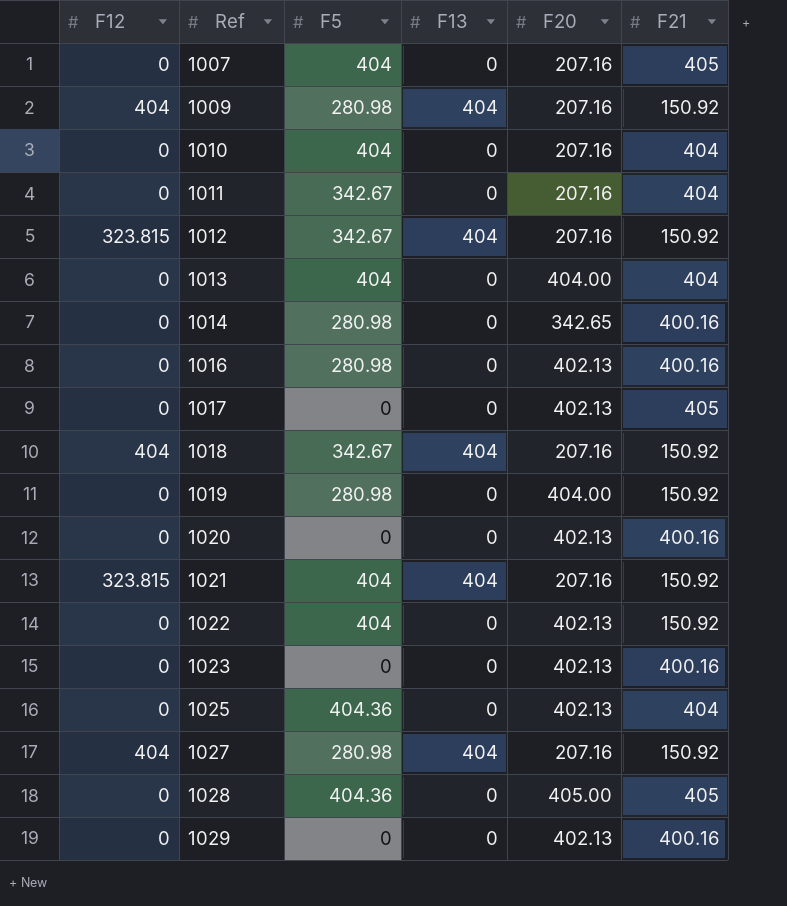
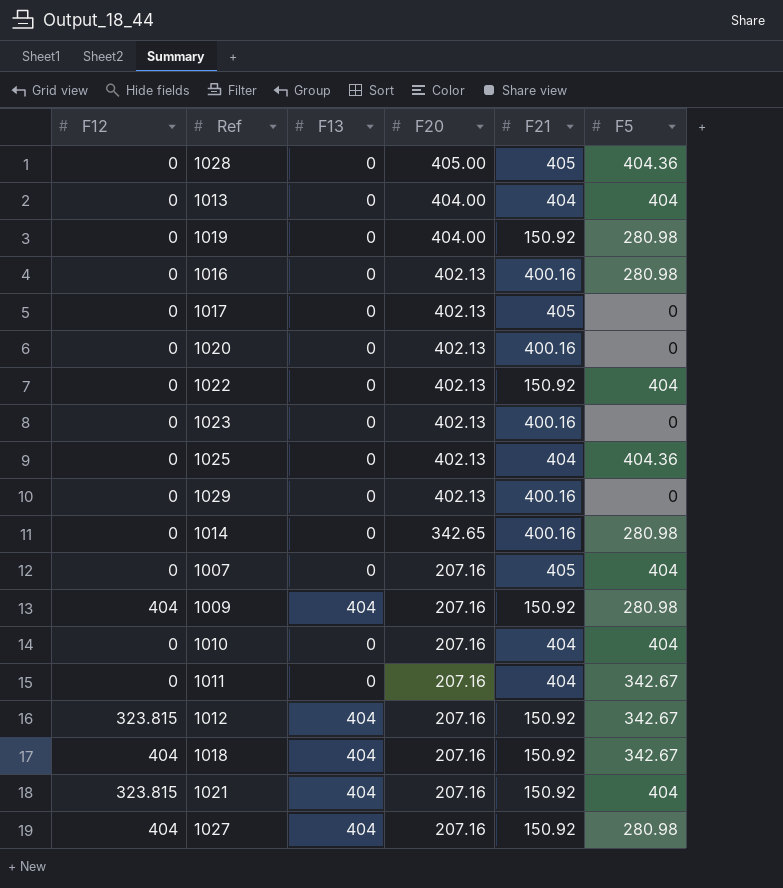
row order: Ref ascending -> F20 descending
column F5 | position: 3 -> 6

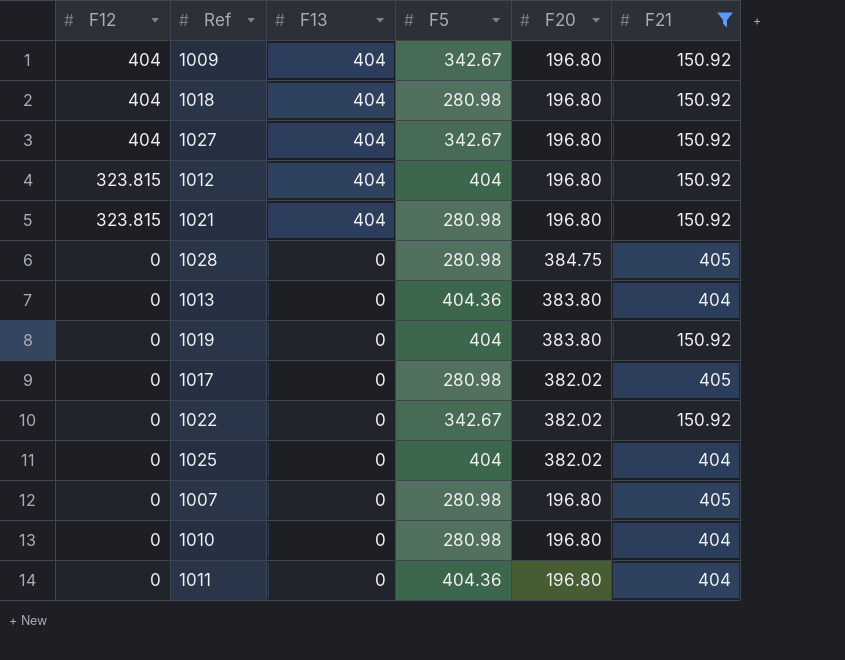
filter: none -> F21 != 400.16
row order: F20 descending -> F12 descending
column F5 | position: 6 -> 4
1009 | F5: 280.98 -> 342.67
1009 | F20: 207.16 -> 196.80
1018 | F5: 342.67 -> 280.98
1018 | F20: 207.16 -> 196.80
1027 | F5: 280.98 -> 342.67
1027 | F20: 207.16 -> 196.80
1012 | F5: 342.67 -> 404
1012 | F20: 207.16 -> 196.80
1021 | F5: 404 -> 280.98
1021 | F20: 207.16 -> 196.80
1028 | F5: 404.36 -> 280.98
1028 | F20: 405.00 -> 384.75
1013 | F5: 404 -> 404.36
1013 | F20: 404.00 -> 383.80
1019 | F5: 280.98 -> 404
1019 | F20: 404.00 -> 383.80
1017 | F5: 0 -> 280.98
1017 | F20: 402.13 -> 382.02
1022 | F5: 404 -> 342.67
1022 | F20: 402.13 -> 382.02
1025 | F5: 404.36 -> 404
1025 | F20: 402.13 -> 382.02
1007 | F5: 404 -> 280.98
1007 | F20: 207.16 -> 196.80
1010 | F5: 404 -> 280.98
1010 | F20: 207.16 -> 196.80
1011 | F5: 342.67 -> 404.36
1011 | F20: 207.16 -> 196.80

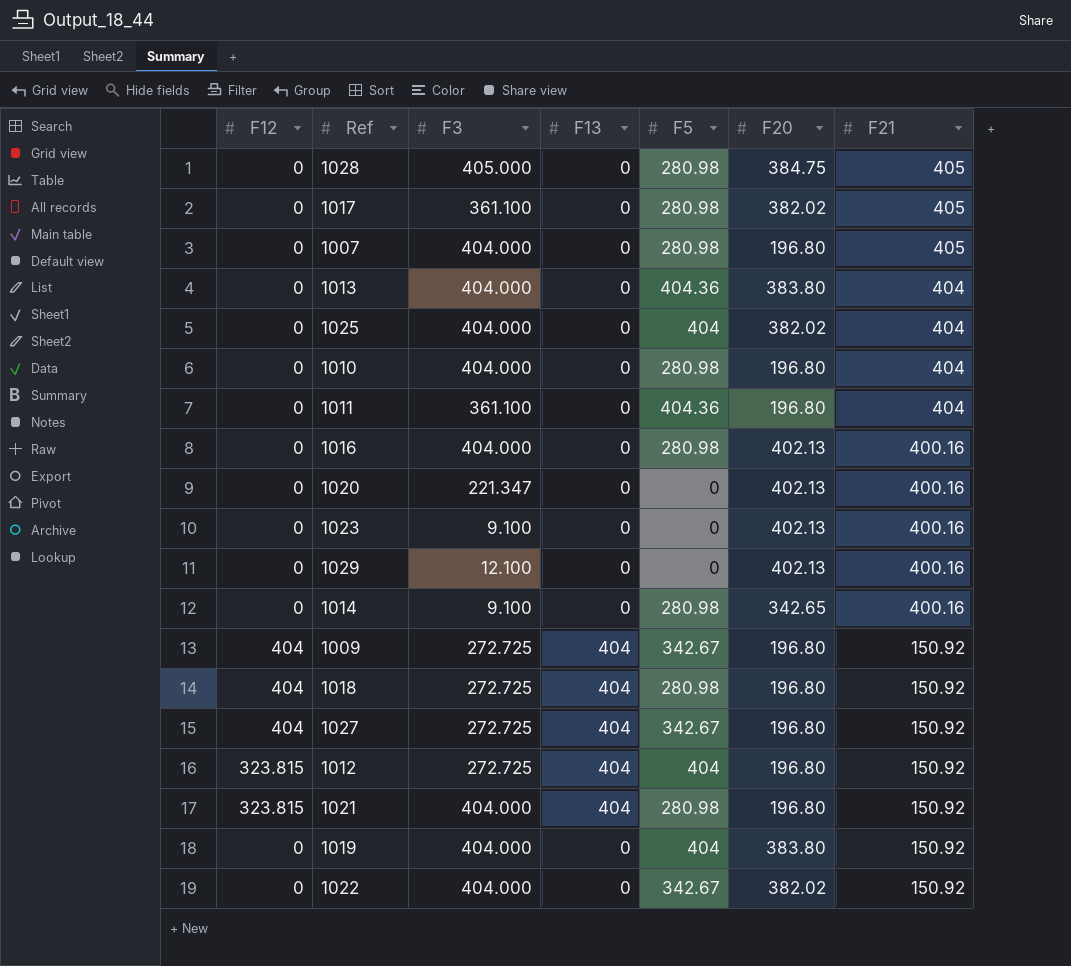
filter: F21 != 400.16 -> none
row order: F12 descending -> F21 descending
column F3 | position: none -> 3

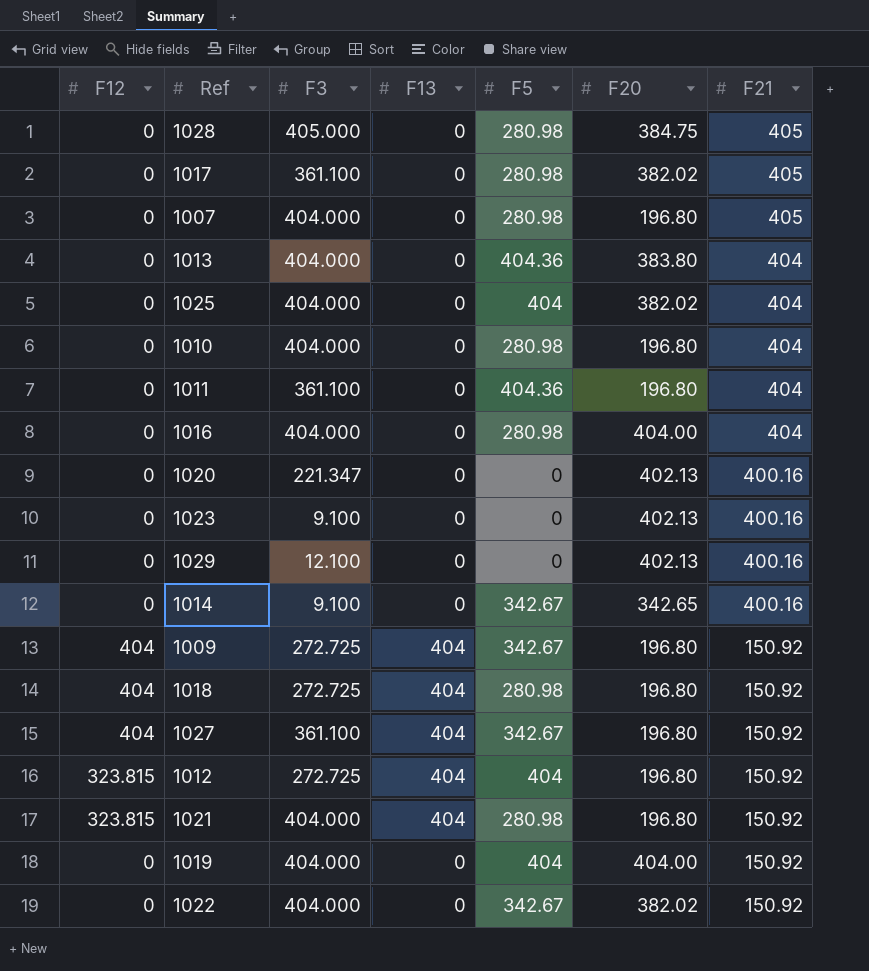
1016 | F20: 402.13 -> 404.00
1016 | F21: 400.16 -> 404
1014 | F5: 280.98 -> 342.67
1027 | F3: 272.725 -> 361.100
1019 | F20: 383.80 -> 404.00

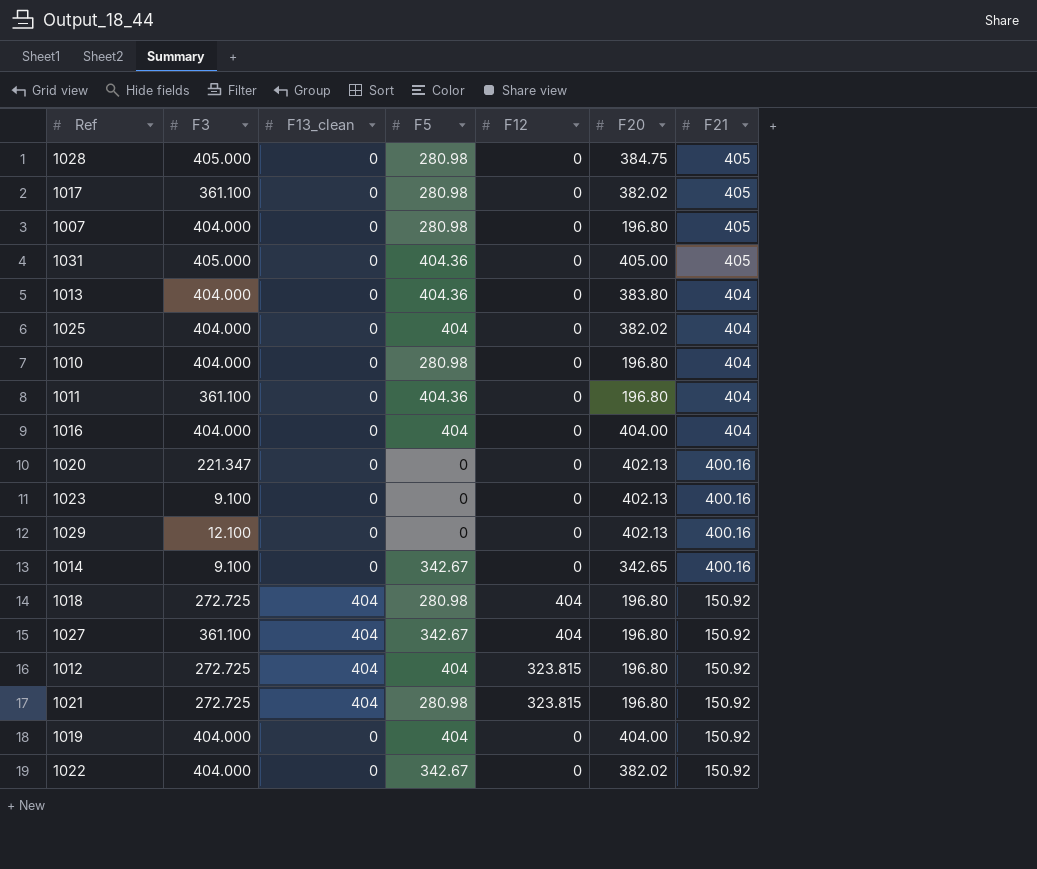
column name: F13 -> F13_clean
column F12 | position: 1 -> 5
row 1009: 404 | 272.725 | 404 | 342.67 | 196.80 | 150.92 -> none
row 1031: none -> 405.000 | 0 | 404.36 | 0 | 405.00 | 405
1016 | F5: 280.98 -> 404
1021 | F3: 404.000 -> 272.725

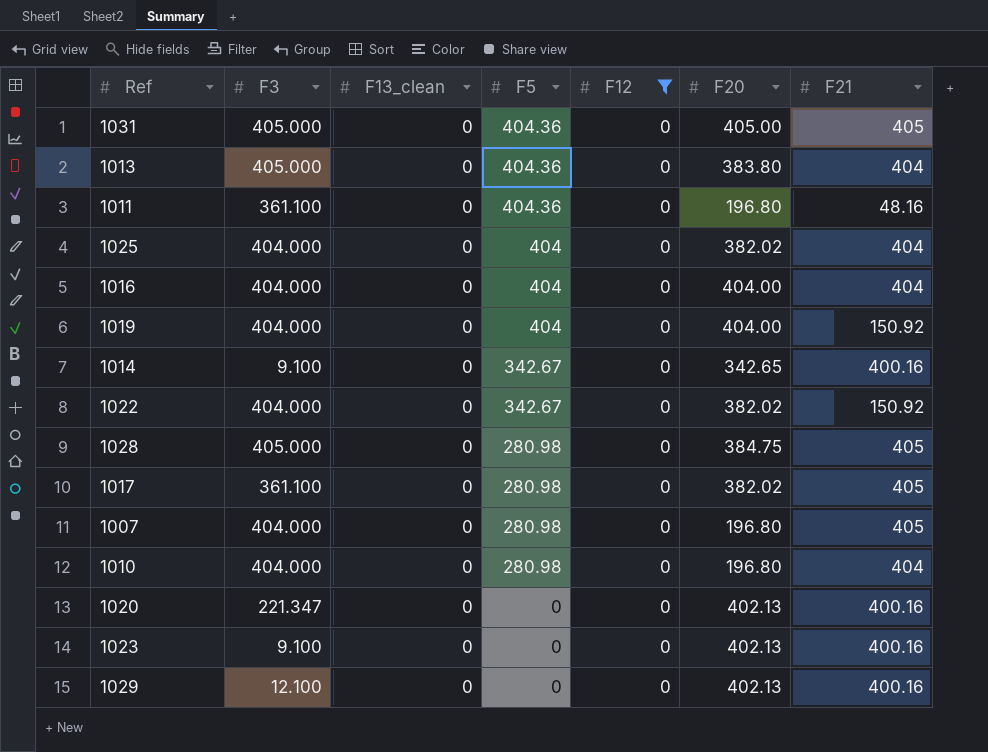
filter: none -> F12 = 0
row order: F21 descending -> F5 descending
1013 | F3: 404.000 -> 405.000
1011 | F21: 404 -> 48.16

